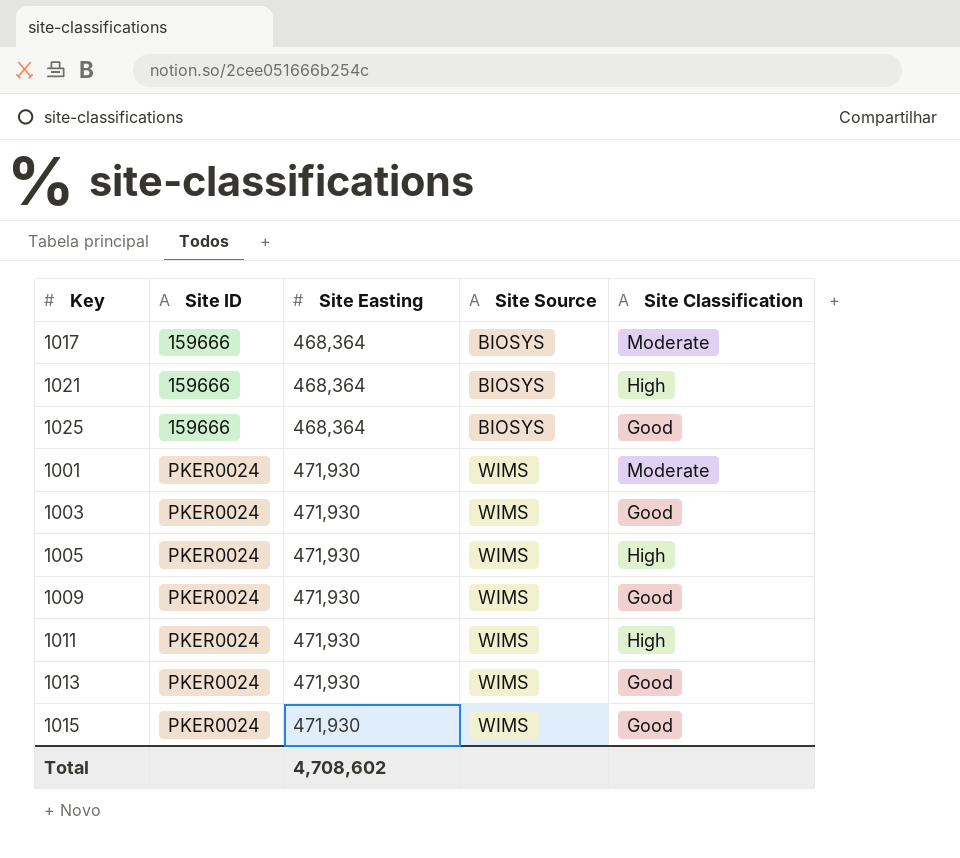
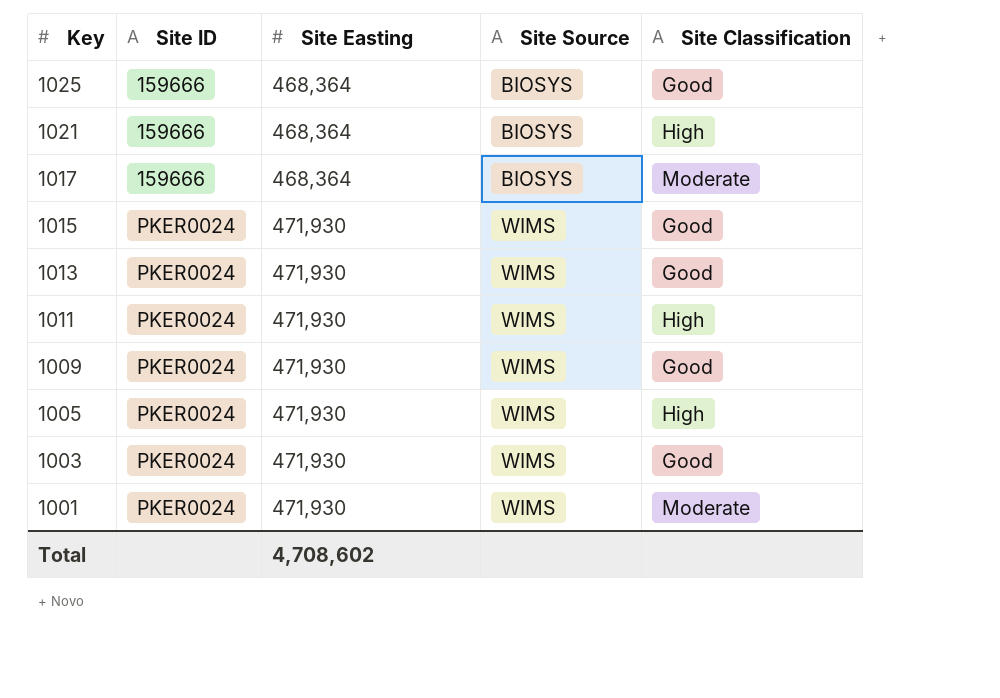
row order: Site ID ascending -> Key descending

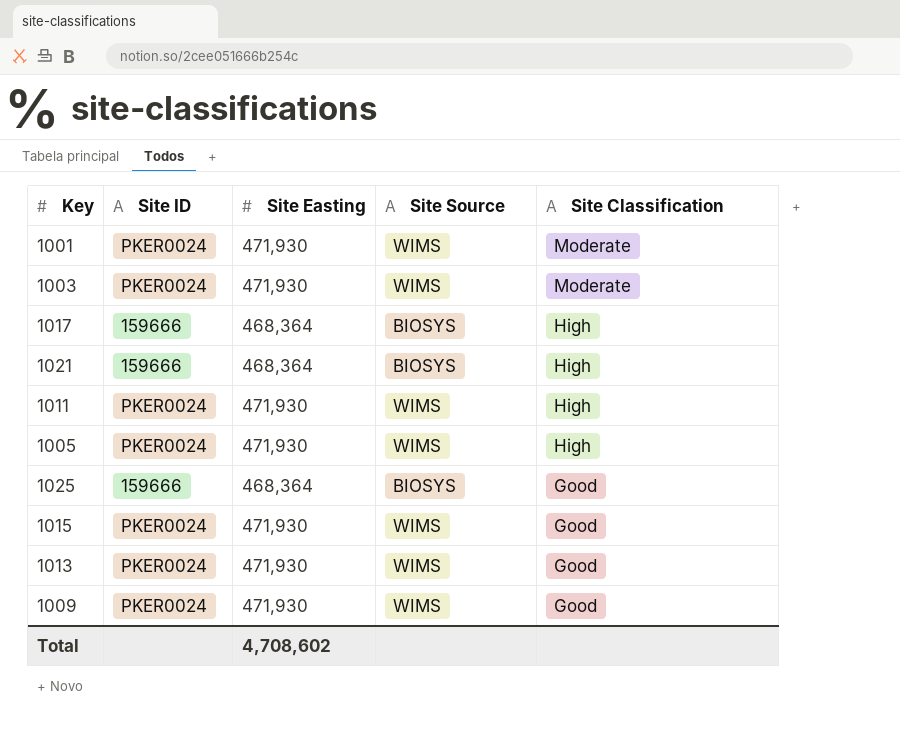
row order: Key descending -> Site Classification descending
1003 | Site Classification: Good -> Moderate
1017 | Site Classification: Moderate -> High

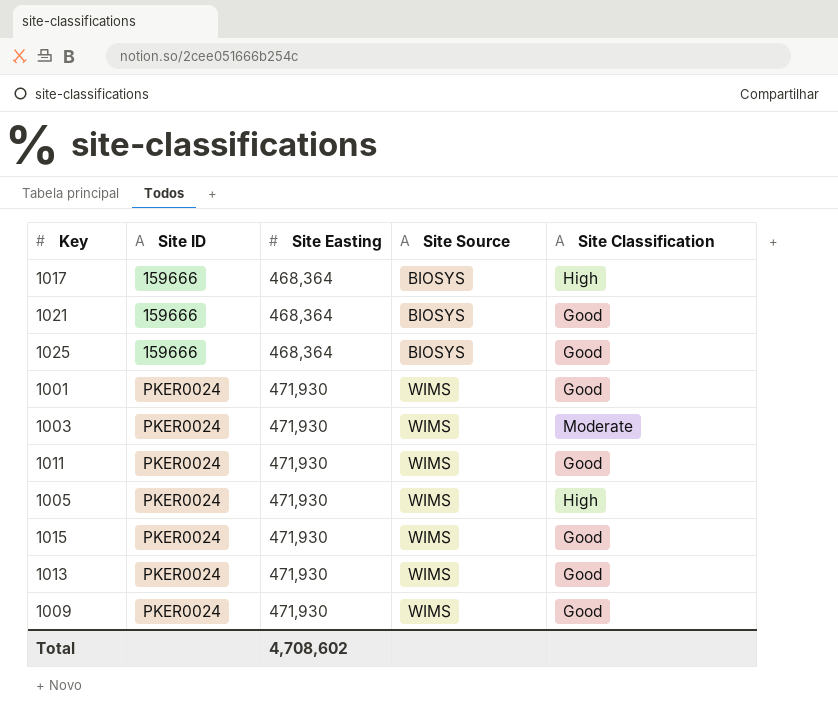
row order: Site Classification descending -> Site ID ascending
1021 | Site Classification: High -> Good
1001 | Site Classification: Moderate -> Good
1011 | Site Classification: High -> Good

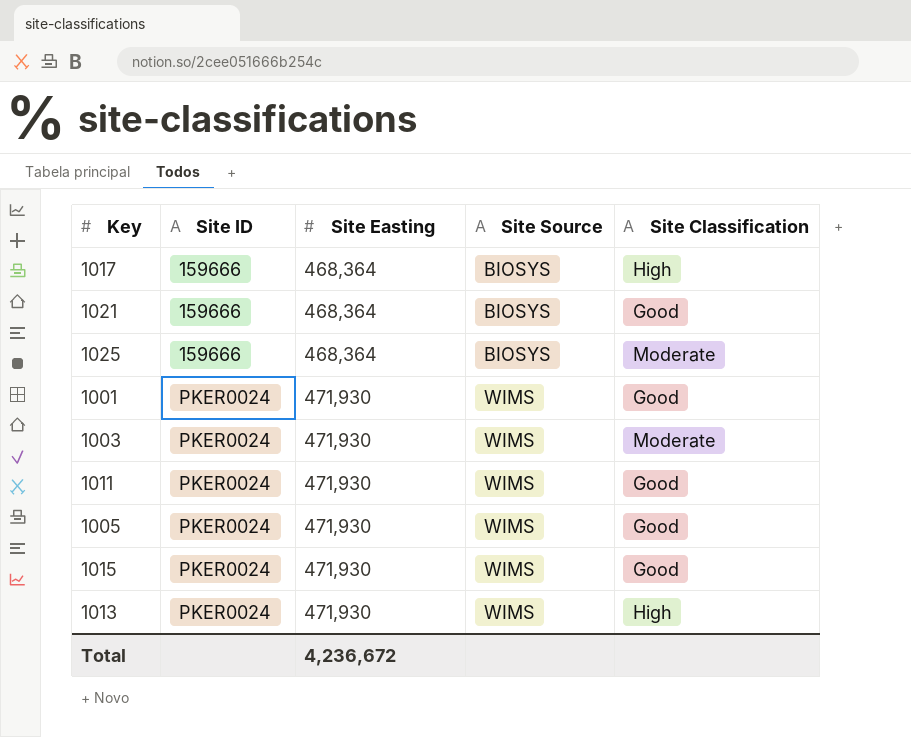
row 1009: PKER0024 | 471,930 | WIMS | Good -> none
1025 | Site Classification: Good -> Moderate
1005 | Site Classification: High -> Good
1013 | Site Classification: Good -> High
Total | Site Easting: 4,708,602 -> 4,236,672

